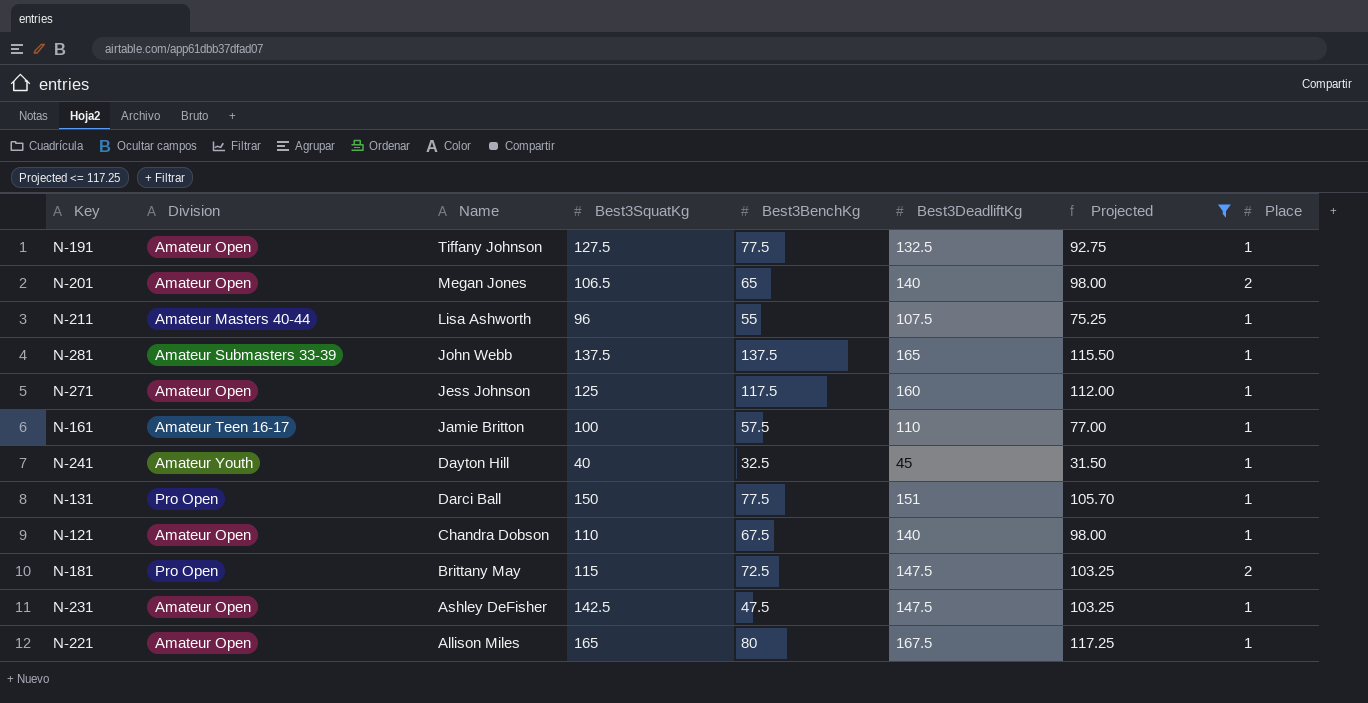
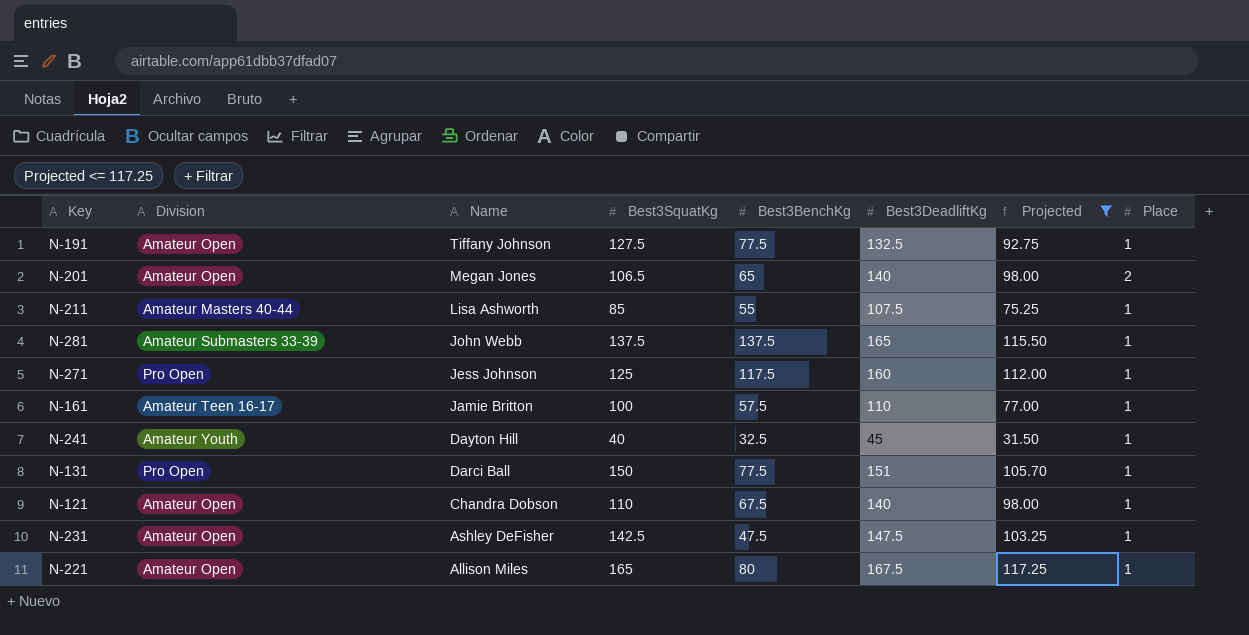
row N-181: Pro Open | Brittany May | 115 | 72.5 | 147.5 | 103.25 | 2 -> none
N-211 | Best3SquatKg: 96 -> 85
N-271 | Division: Amateur Open -> Pro Open

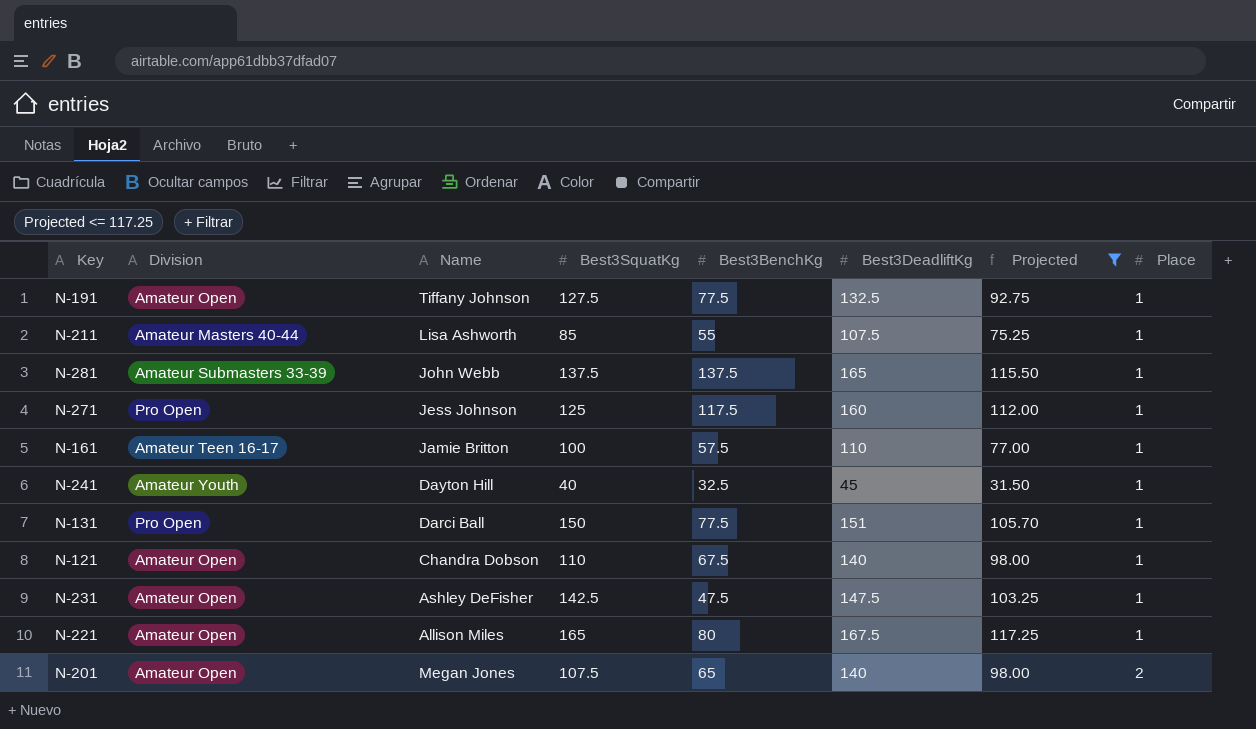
row order: Name descending -> Place ascending
N-201 | Best3SquatKg: 106.5 -> 107.5

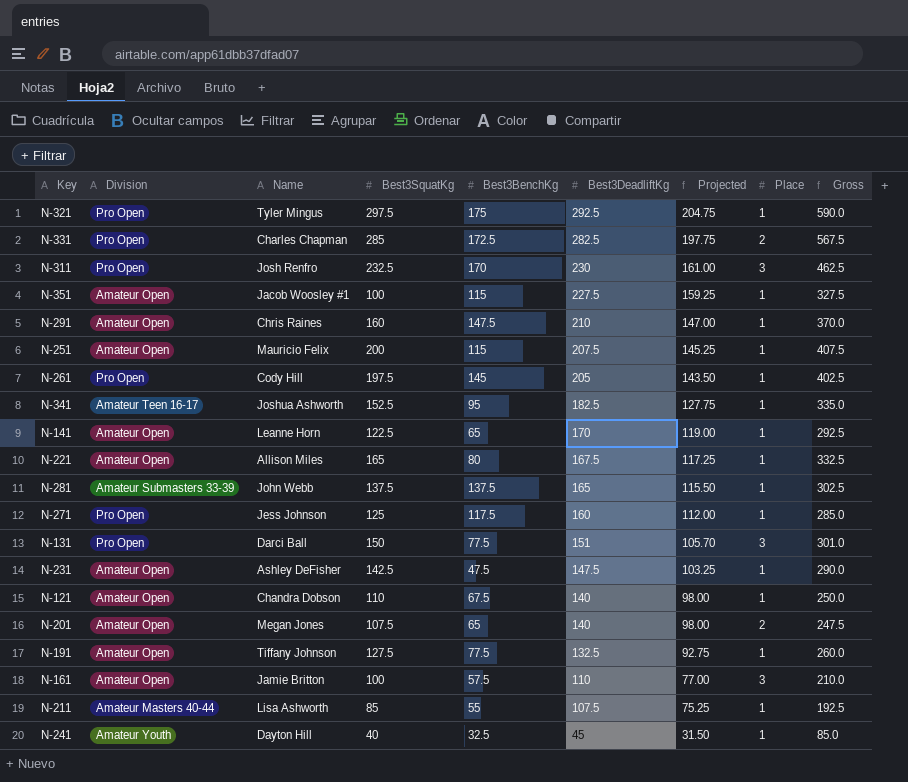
filter: Projected <= 117.25 -> none
row order: Place ascending -> Best3DeadliftKg descending
column Gross | formula: none -> [Best3SquatKg] + [Best3DeadliftKg]
N-131 | Place: 1 -> 3
N-161 | Division: Amateur Teen 16-17 -> Amateur Open
N-161 | Place: 1 -> 3

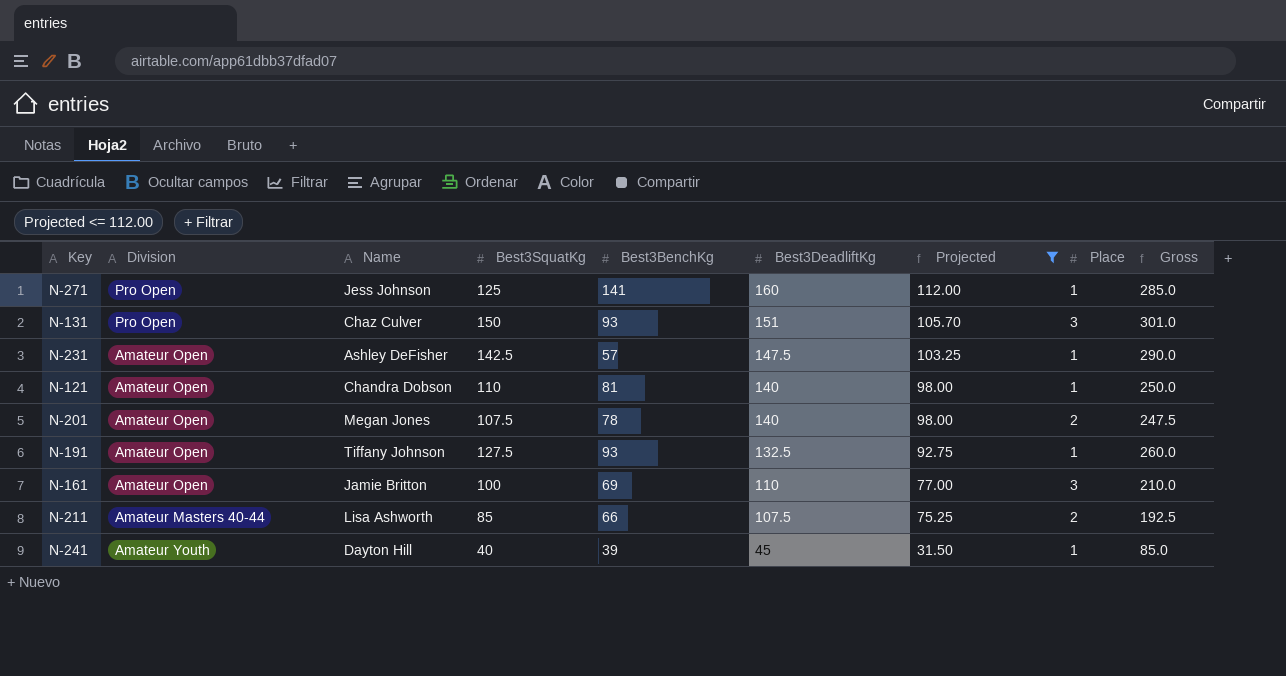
filter: none -> Projected <= 112.00
N-271 | Best3BenchKg: 117.5 -> 141
N-131 | Name: Darci Ball -> Chaz Culver
N-131 | Best3BenchKg: 77.5 -> 93
N-231 | Best3BenchKg: 47.5 -> 57
N-121 | Best3BenchKg: 67.5 -> 81
N-201 | Best3BenchKg: 65 -> 78
N-191 | Best3BenchKg: 77.5 -> 93
N-161 | Best3BenchKg: 57.5 -> 69
N-211 | Best3BenchKg: 55 -> 66
N-211 | Place: 1 -> 2
N-241 | Best3BenchKg: 32.5 -> 39

